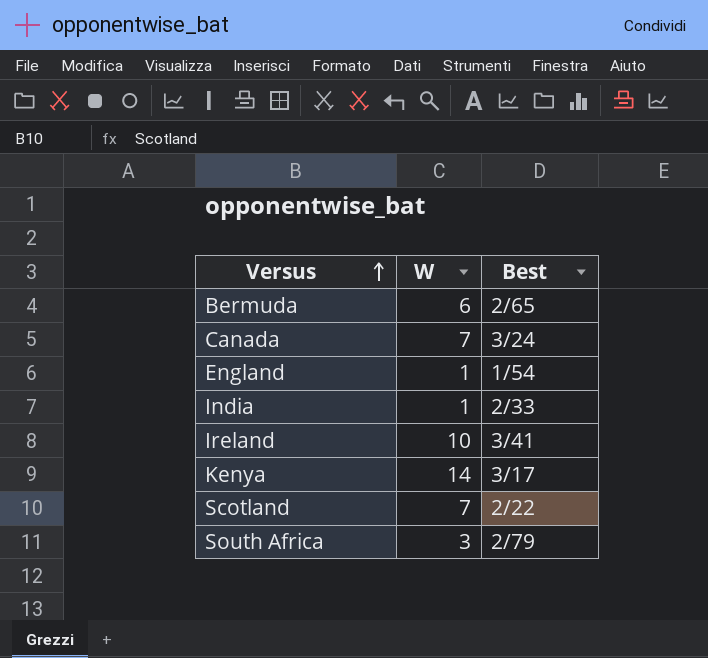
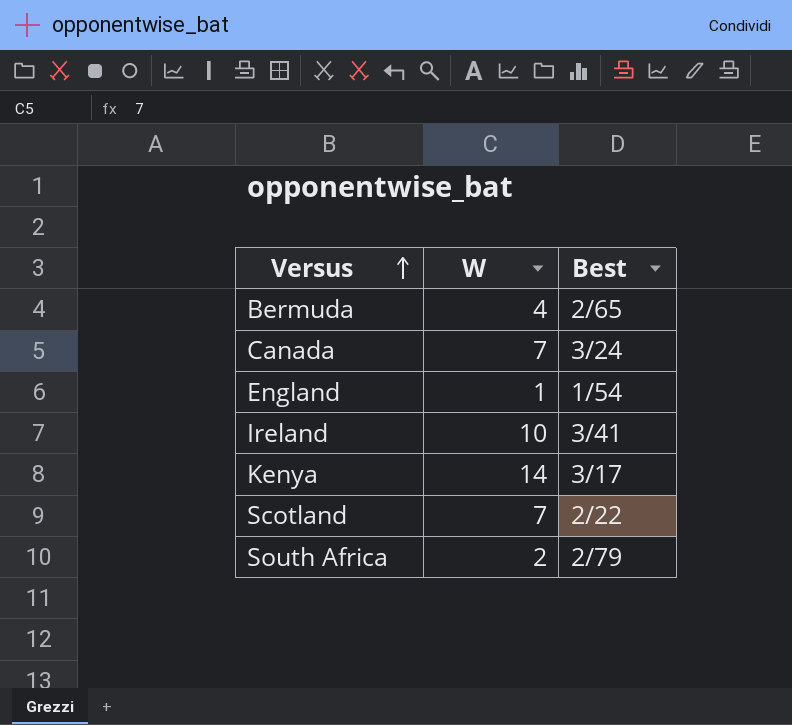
row India: 1 | 2/33 -> none
Bermuda | W: 6 -> 4
South Africa | W: 3 -> 2

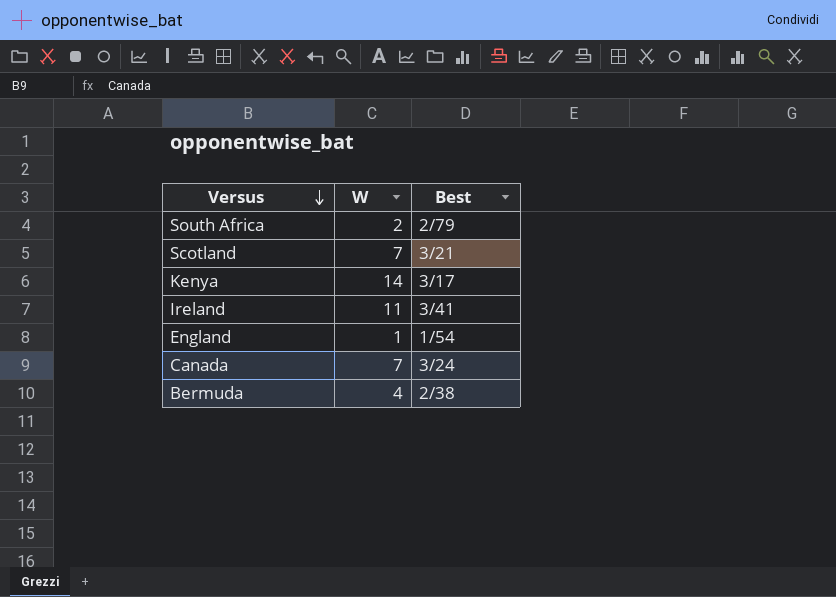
row order: Versus ascending -> Versus descending
Scotland | Best: 2/22 -> 3/21
Ireland | W: 10 -> 11
Bermuda | Best: 2/65 -> 2/38

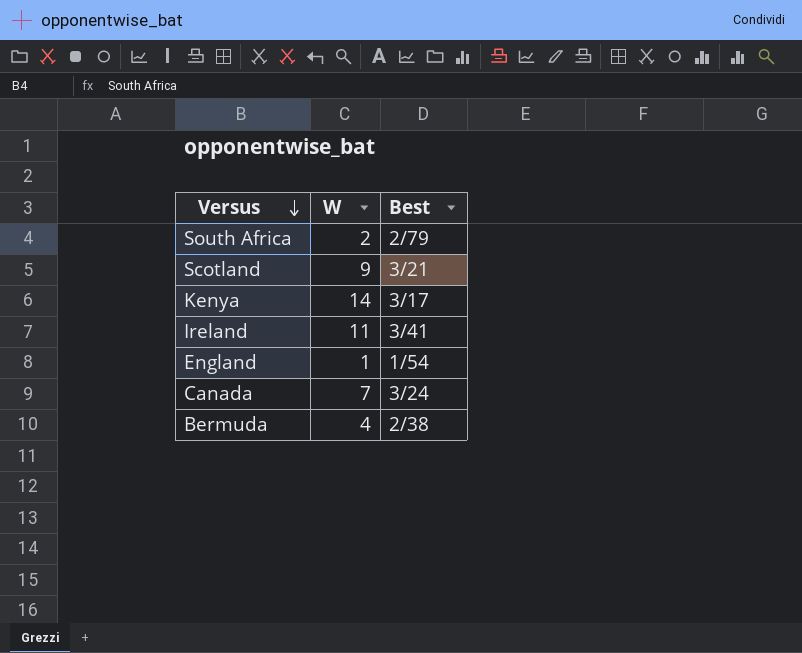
Scotland | W: 7 -> 9

